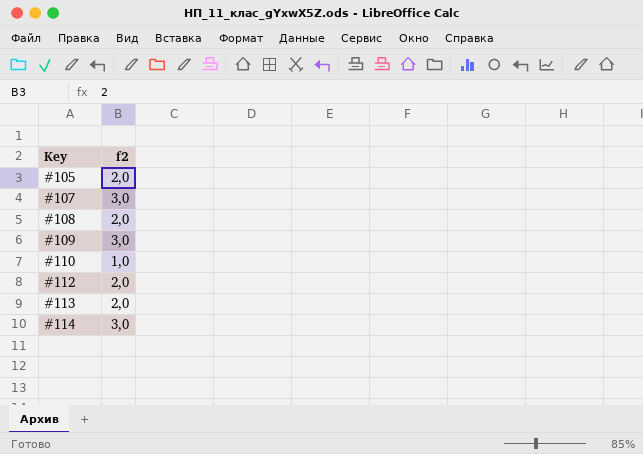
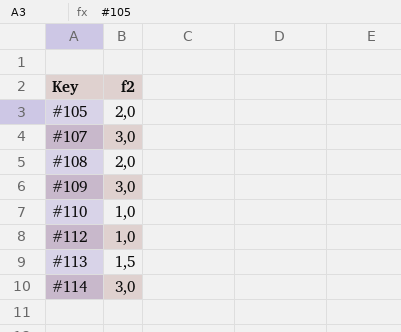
#112 | f2: 2,0 -> 1,0
#113 | f2: 2,0 -> 1,5

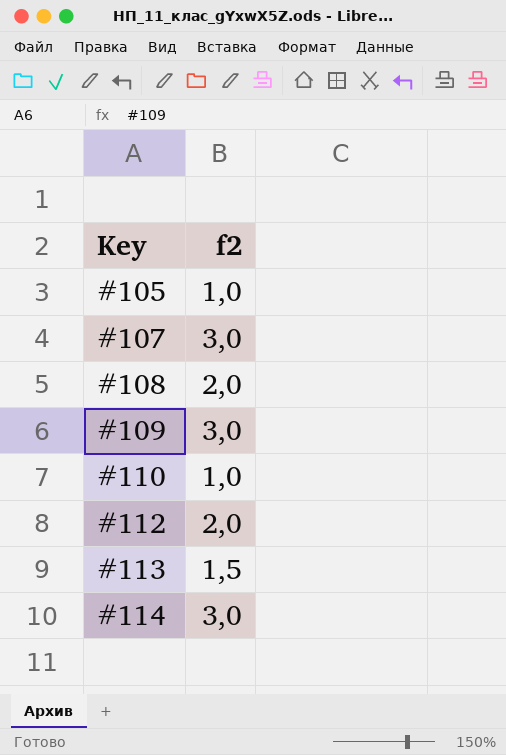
#105 | f2: 2,0 -> 1,0
#112 | f2: 1,0 -> 2,0

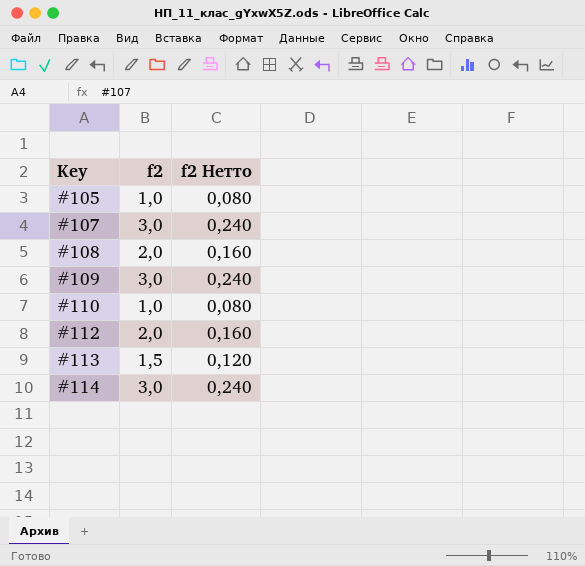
column f2 Нетто | formula: none -> [f2] * 0,08

